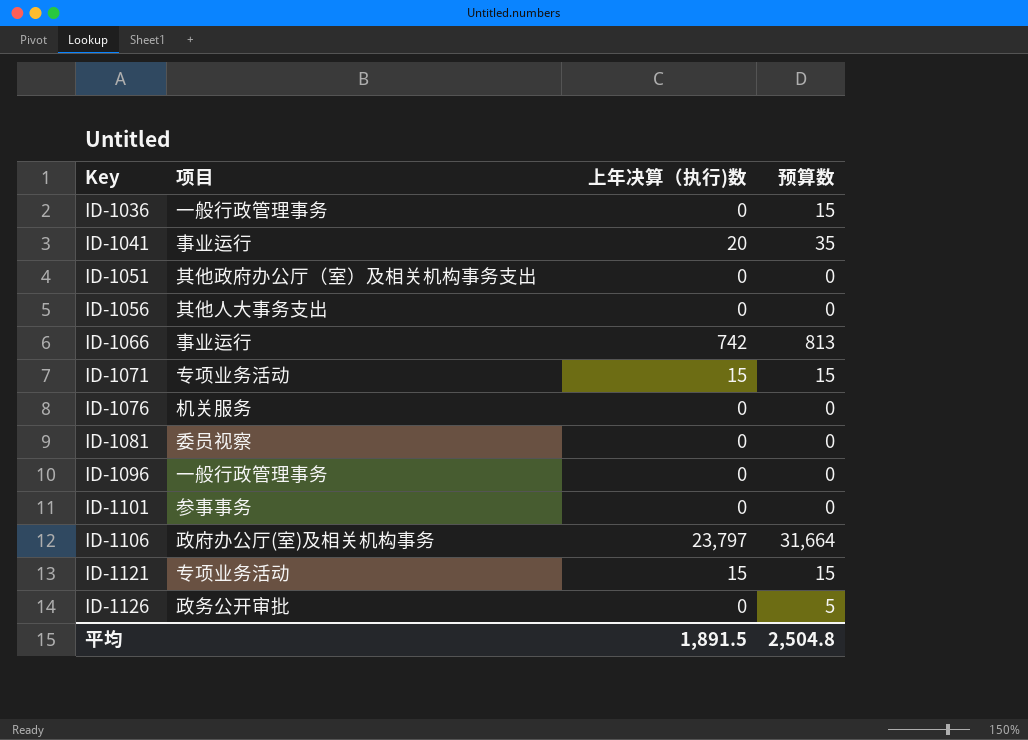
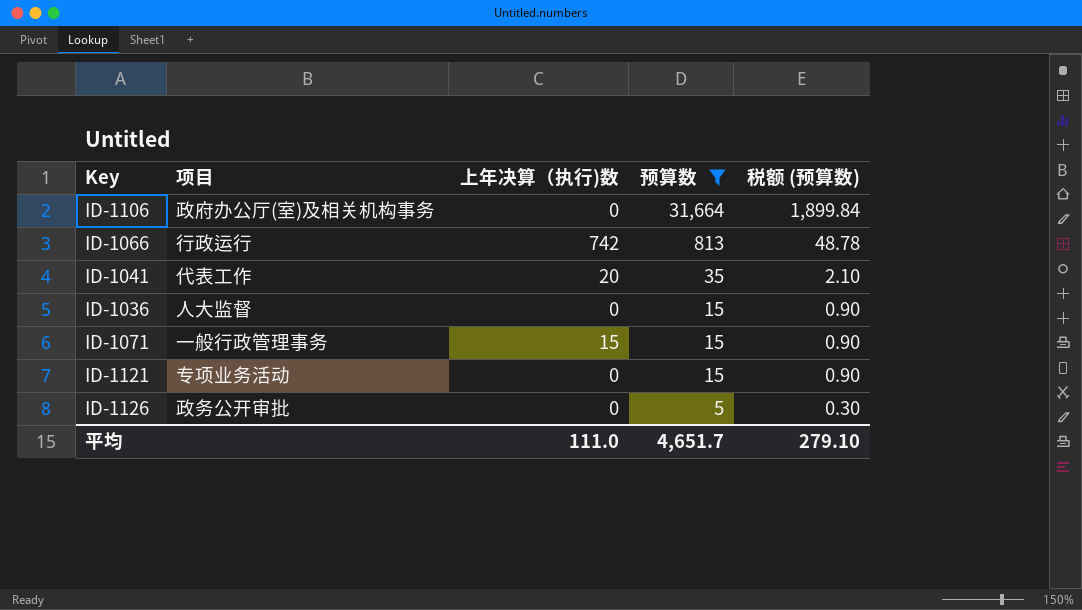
filter: none -> 预算数 != 0
row order: Key ascending -> 预算数 descending
column 税额 (预算数) | formula: none -> [预算数] * 0.06
ID-1106 | 上年决算（执行)数: 23,797 -> 0
ID-1066 | 项目: 事业运行 -> 行政运行
ID-1041 | 项目: 事业运行 -> 代表工作
ID-1036 | 项目: 一般行政管理事务 -> 人大监督
ID-1071 | 项目: 专项业务活动 -> 一般行政管理事务
ID-1121 | 上年决算（执行)数: 15 -> 0
平均 | 上年决算（执行)数: 1,891.5 -> 111.0
平均 | 预算数: 2,504.8 -> 4,651.7

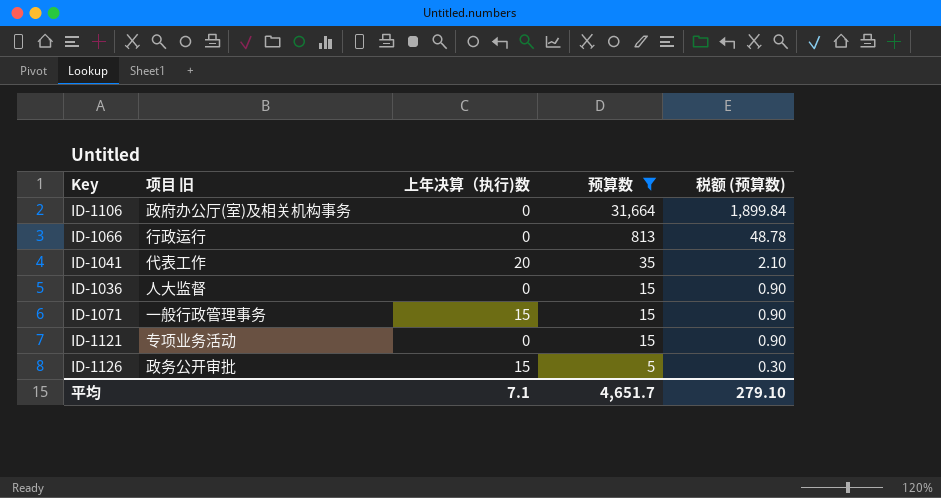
column name: 项目 -> 项目 旧
ID-1066 | 上年决算（执行)数: 742 -> 0
ID-1126 | 上年决算（执行)数: 0 -> 15
平均 | 上年决算（执行)数: 111.0 -> 7.1

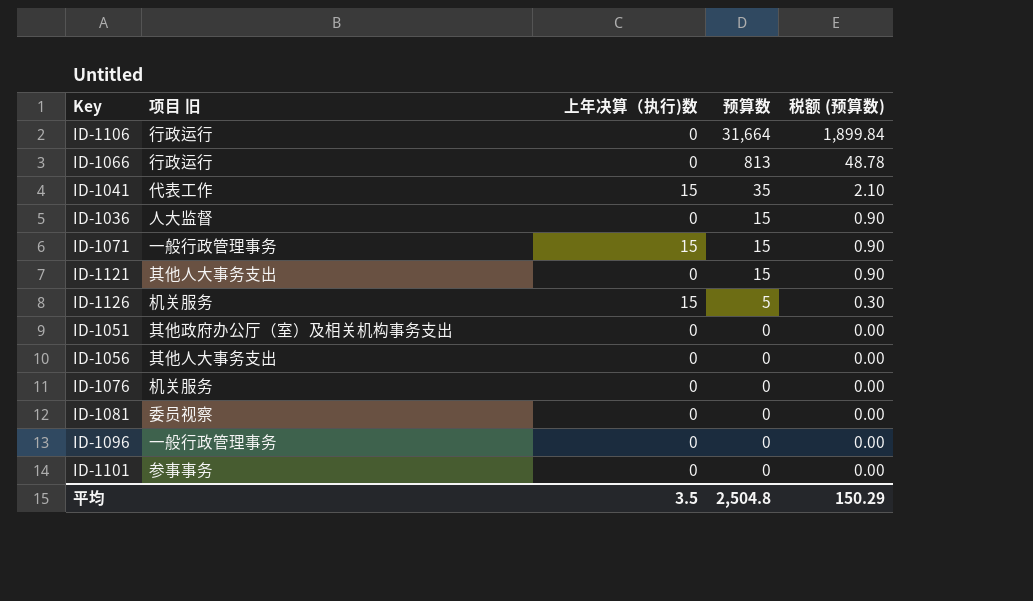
filter: 预算数 != 0 -> none
ID-1106 | 项目 旧: 政府办公厅(室)及相关机构事务 -> 行政运行
ID-1041 | 上年决算（执行)数: 20 -> 15
ID-1121 | 项目 旧: 专项业务活动 -> 其他人大事务支出
ID-1126 | 项目 旧: 政务公开审批 -> 机关服务
平均 | 上年决算（执行)数: 7.1 -> 3.5
平均 | 预算数: 4,651.7 -> 2,504.8
平均 | 税额 (预算数): 279.10 -> 150.29

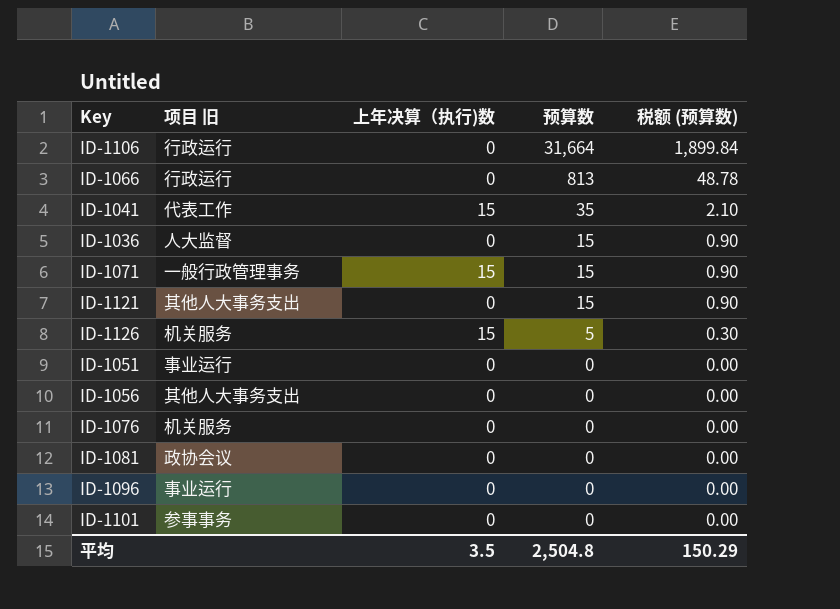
ID-1051 | 项目 旧: 其他政府办公厅（室）及相关机构事务支出 -> 事业运行
ID-1081 | 项目 旧: 委员视察 -> 政协会议
ID-1096 | 项目 旧: 一般行政管理事务 -> 事业运行

